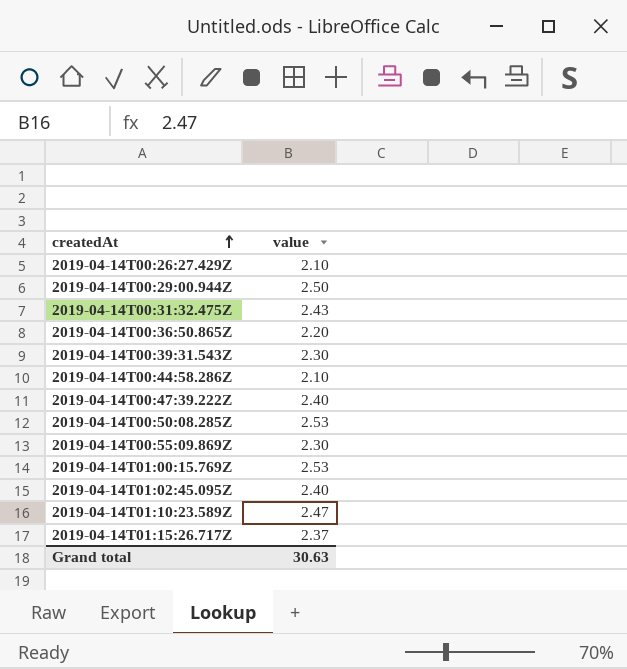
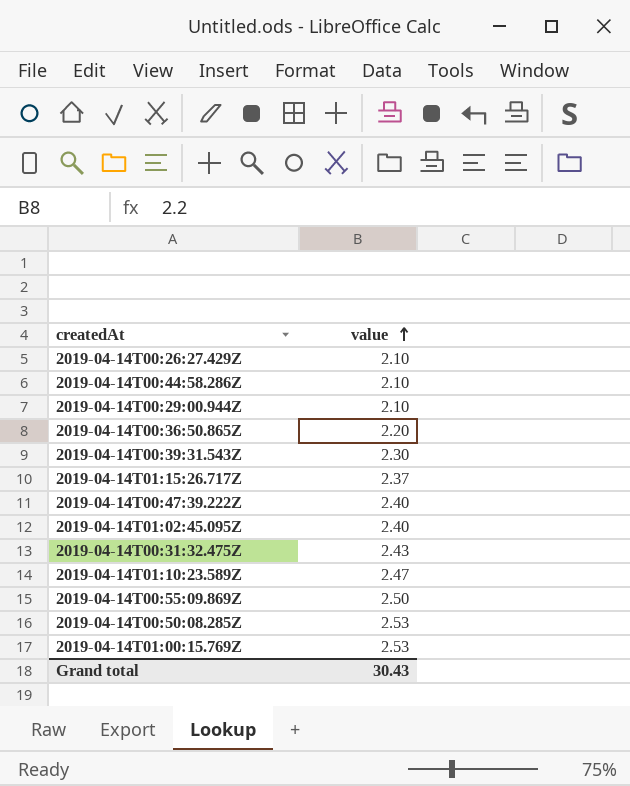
row order: createdAt ascending -> value ascending
2019-04-14T00:29:00.944Z | value: 2.50 -> 2.10
2019-04-14T00:55:09.869Z | value: 2.30 -> 2.50
Grand total | value: 30.63 -> 30.43

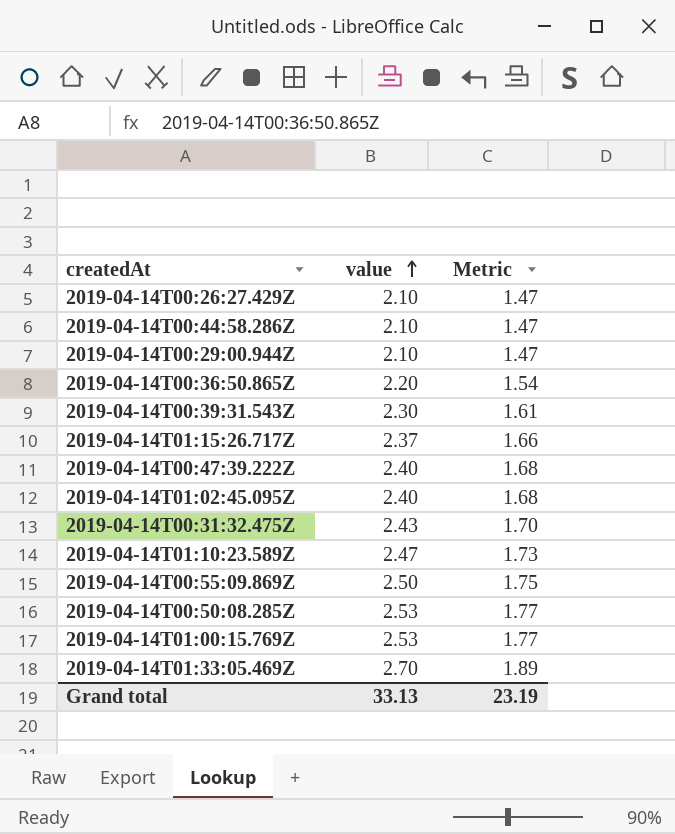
column Metric | formula: none -> [value] * 0.7
row 2019-04-14T01:33:05.469Z: none -> 2.70 | 1.89
Grand total | value: 30.43 -> 33.13

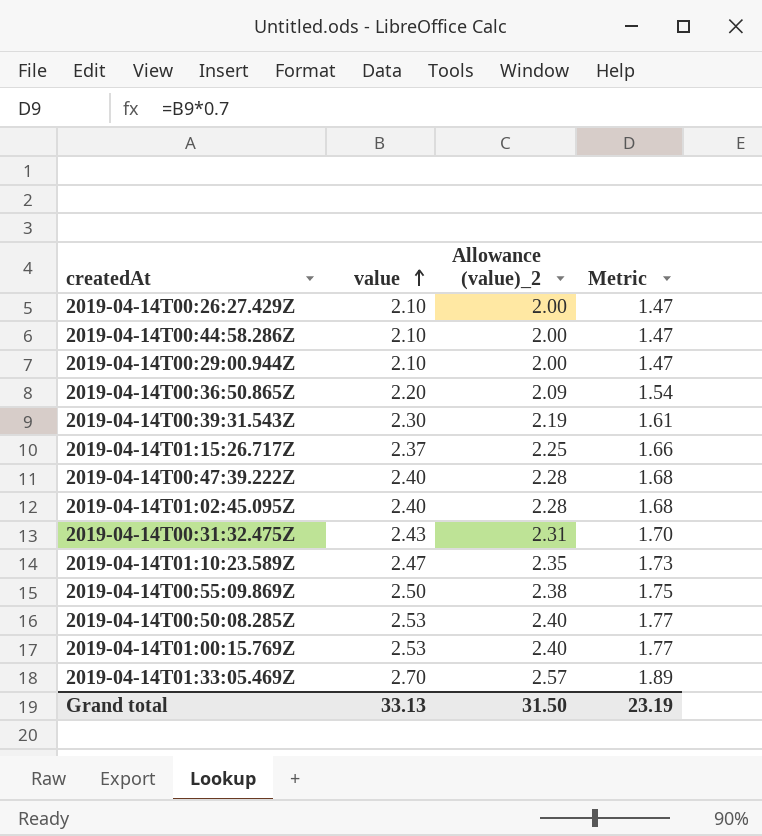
column Allowance (value)_2 | formula: none -> [value] * 0.95

